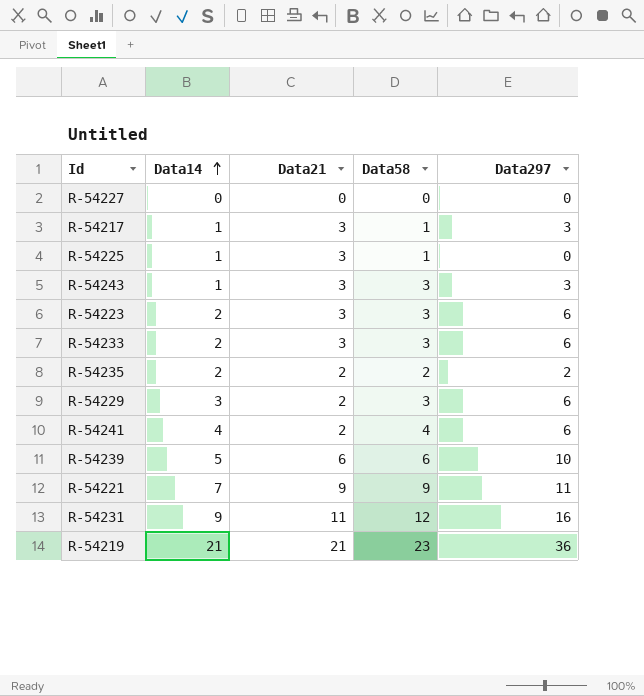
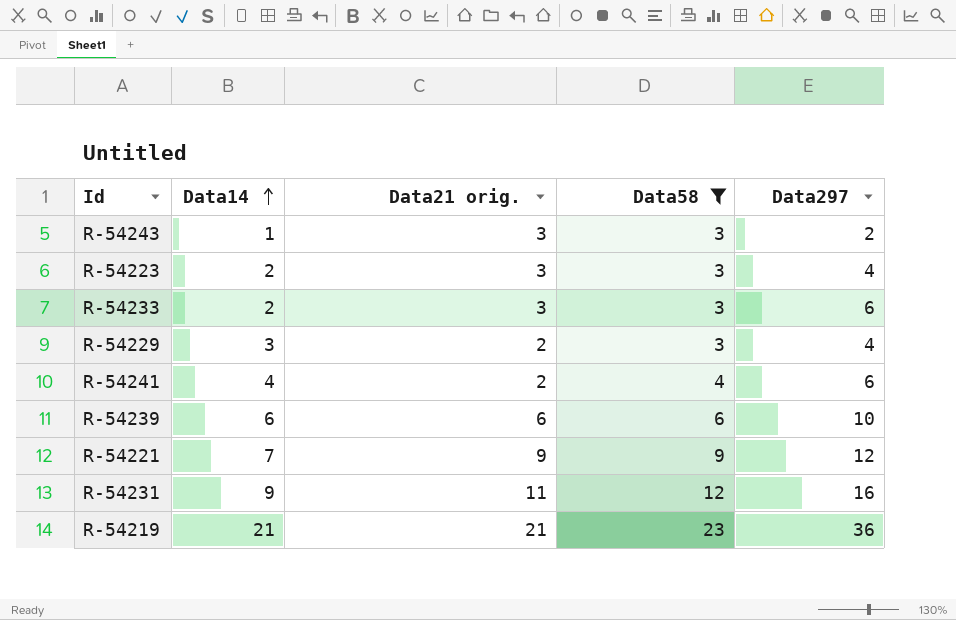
filter: none -> Data58 >= 3
column name: Data21 -> Data21 orig.
R-54243 | Data297: 3 -> 2
R-54223 | Data297: 6 -> 4
R-54229 | Data297: 6 -> 4
R-54239 | Data14: 5 -> 6
R-54221 | Data297: 11 -> 12

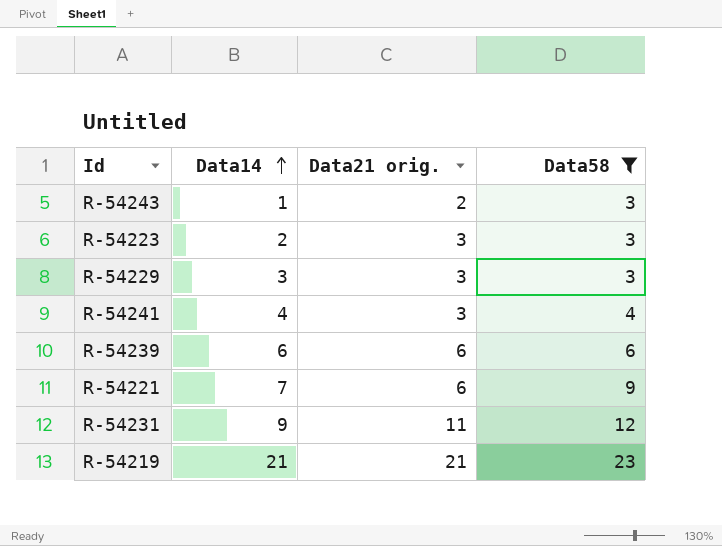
column Data297 | position: 5 -> none
row R-54233: 2 | 3 | 3 | 6 -> none
R-54243 | Data21 orig.: 3 -> 2
R-54229 | Data21 orig.: 2 -> 3
R-54241 | Data21 orig.: 2 -> 3
R-54221 | Data21 orig.: 9 -> 6

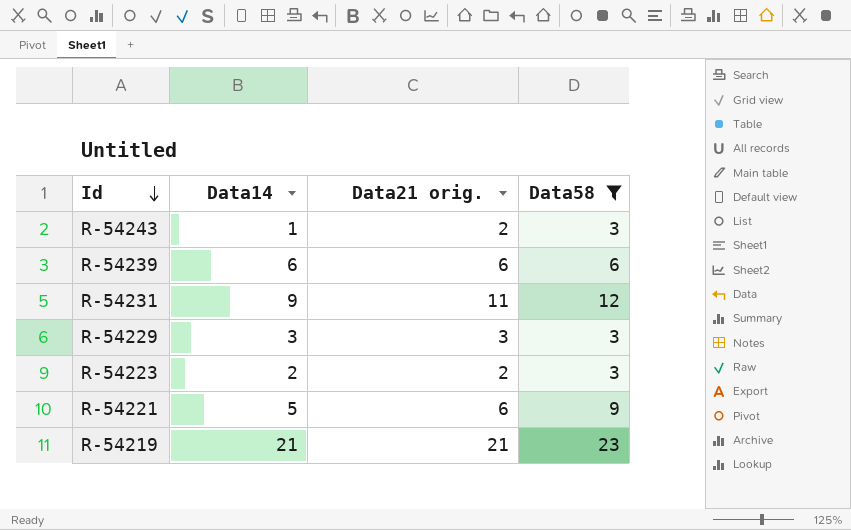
row order: Data14 ascending -> Id descending
row R-54241: 4 | 3 | 4 -> none
R-54223 | Data21 orig.: 3 -> 2
R-54221 | Data14: 7 -> 5

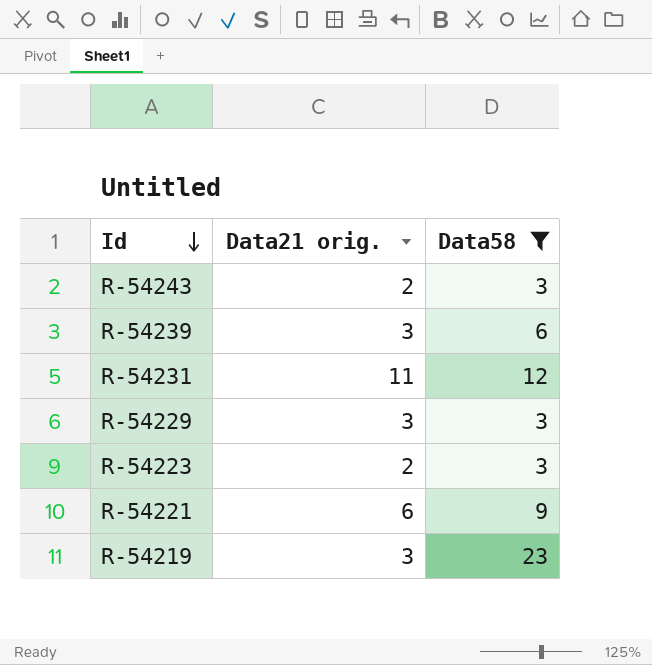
column Data14 | position: 2 -> none
R-54239 | Data21 orig.: 6 -> 3
R-54219 | Data21 orig.: 21 -> 3

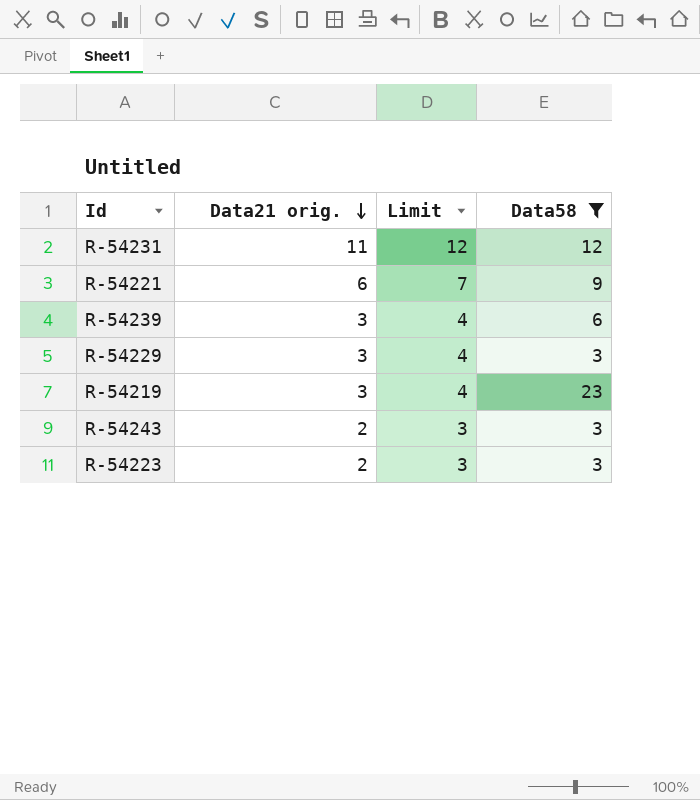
row order: Id descending -> Data21 orig. descending
column Limit | formula: none -> [Data21 orig.] + 1

